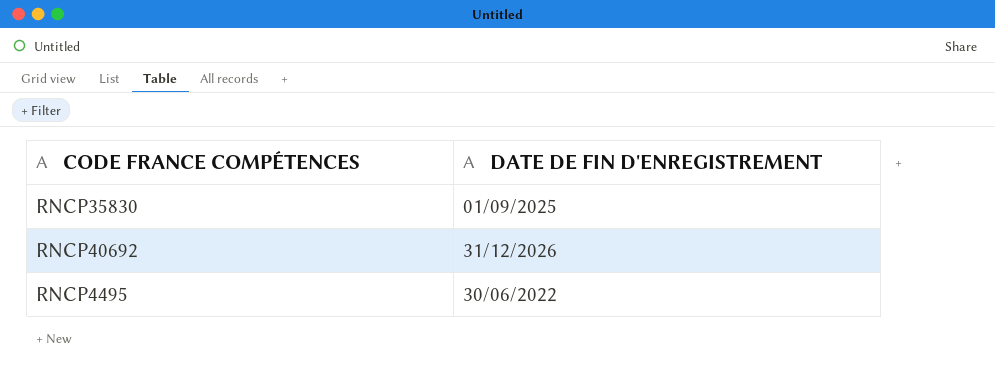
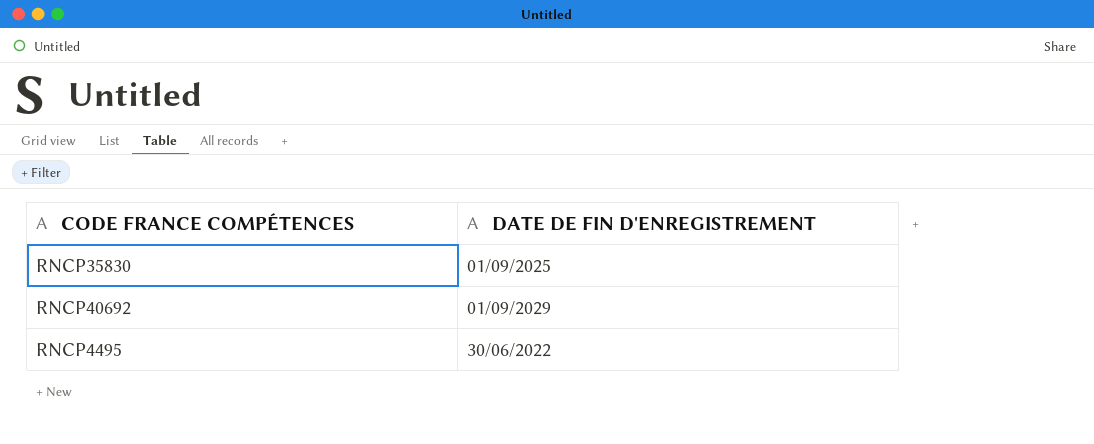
RNCP40692 | DATE DE FIN D'ENREGISTREMENT: 31/12/2026 -> 01/09/2029

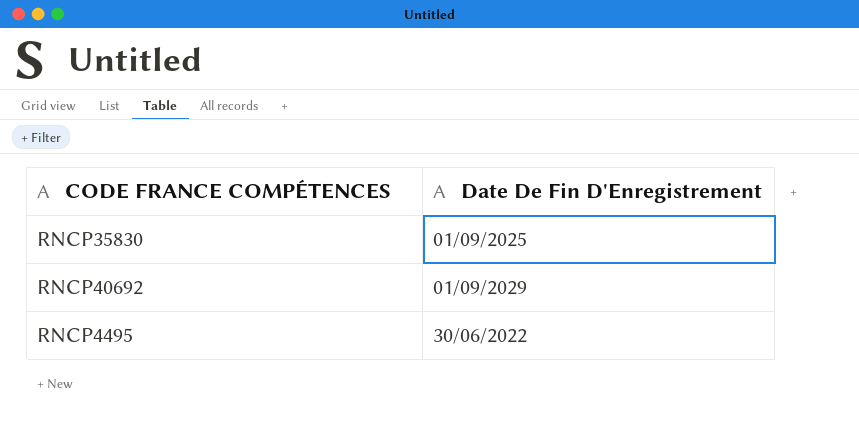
column name: DATE DE FIN D'ENREGISTREMENT -> Date De Fin D'Enregistrement

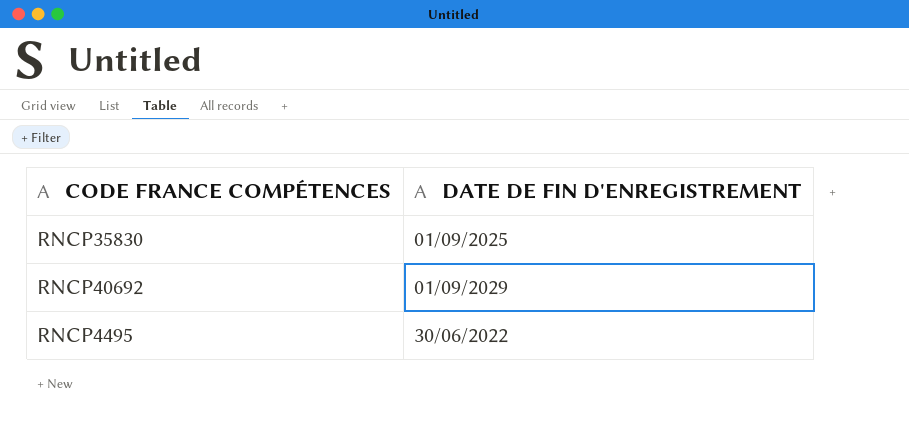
column name: Date De Fin D'Enregistrement -> DATE DE FIN D'ENREGISTREMENT

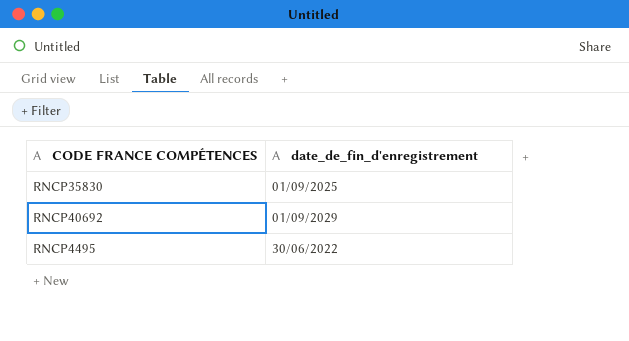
column name: DATE DE FIN D'ENREGISTREMENT -> date_de_fin_d'enregistrement

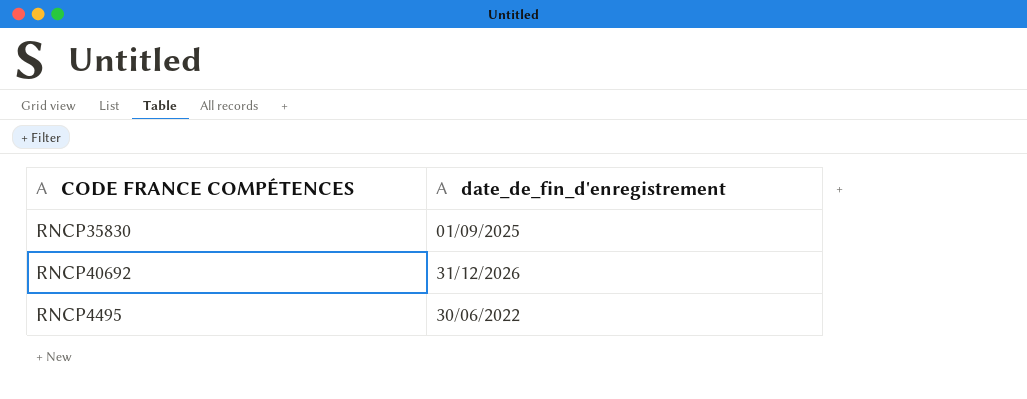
RNCP40692 | date_de_fin_d'enregistrement: 01/09/2029 -> 31/12/2026

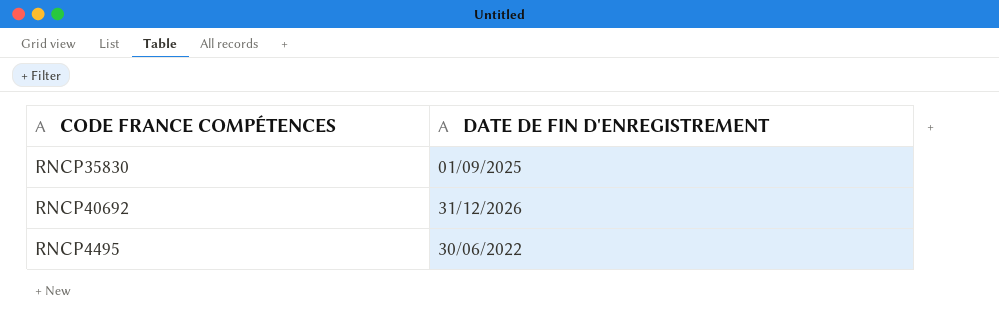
column name: date_de_fin_d'enregistrement -> DATE DE FIN D'ENREGISTREMENT

